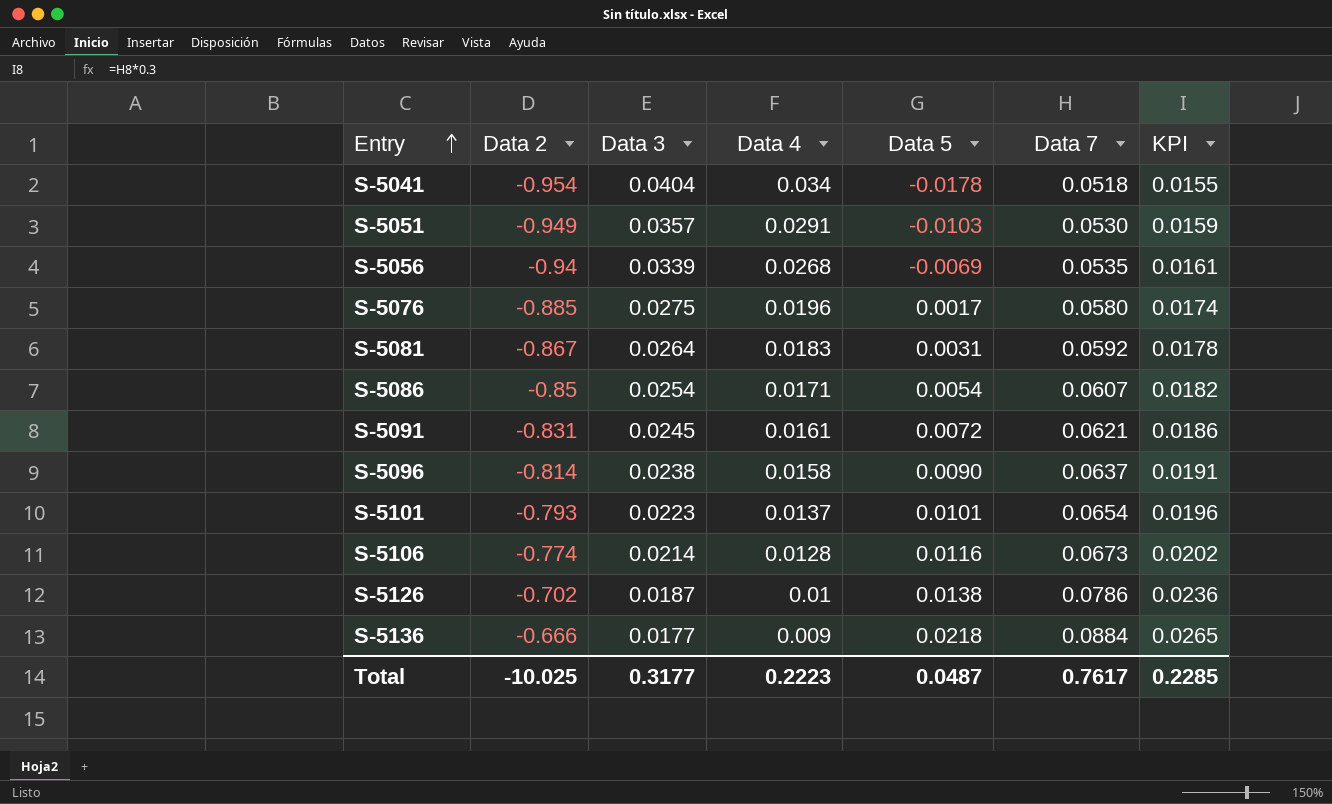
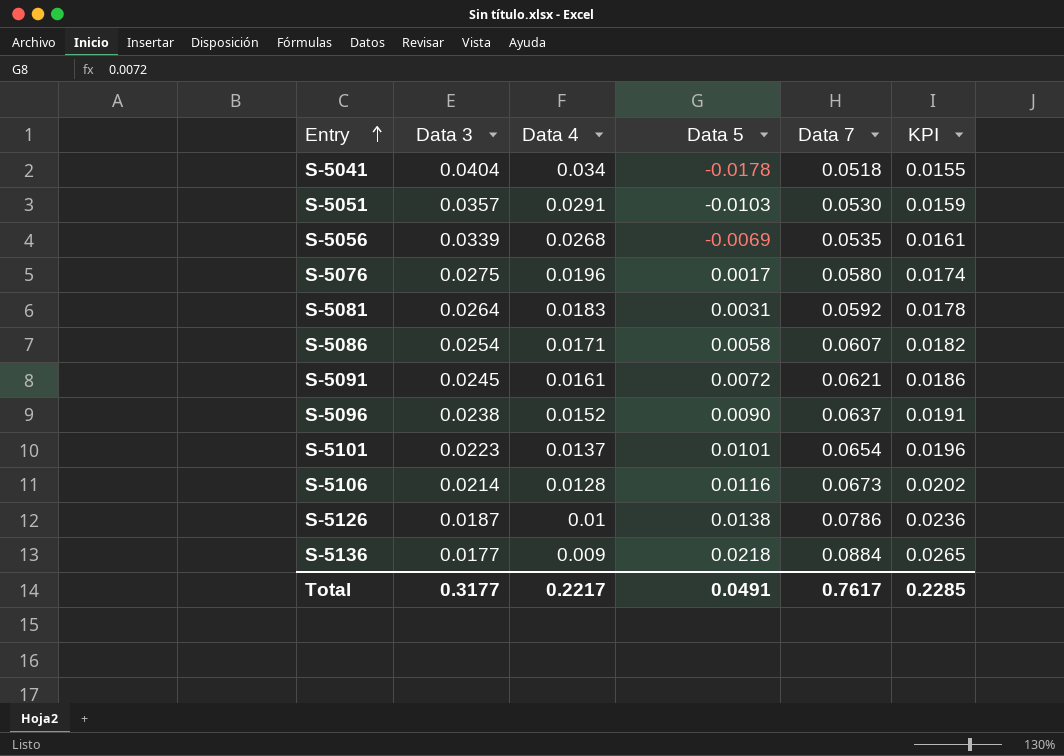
column Data 2 | position: 2 -> none
S-5086 | Data 5: 0.0054 -> 0.0058
S-5096 | Data 4: 0.0158 -> 0.0152
Total | Data 4: 0.2223 -> 0.2217
Total | Data 5: 0.0487 -> 0.0491

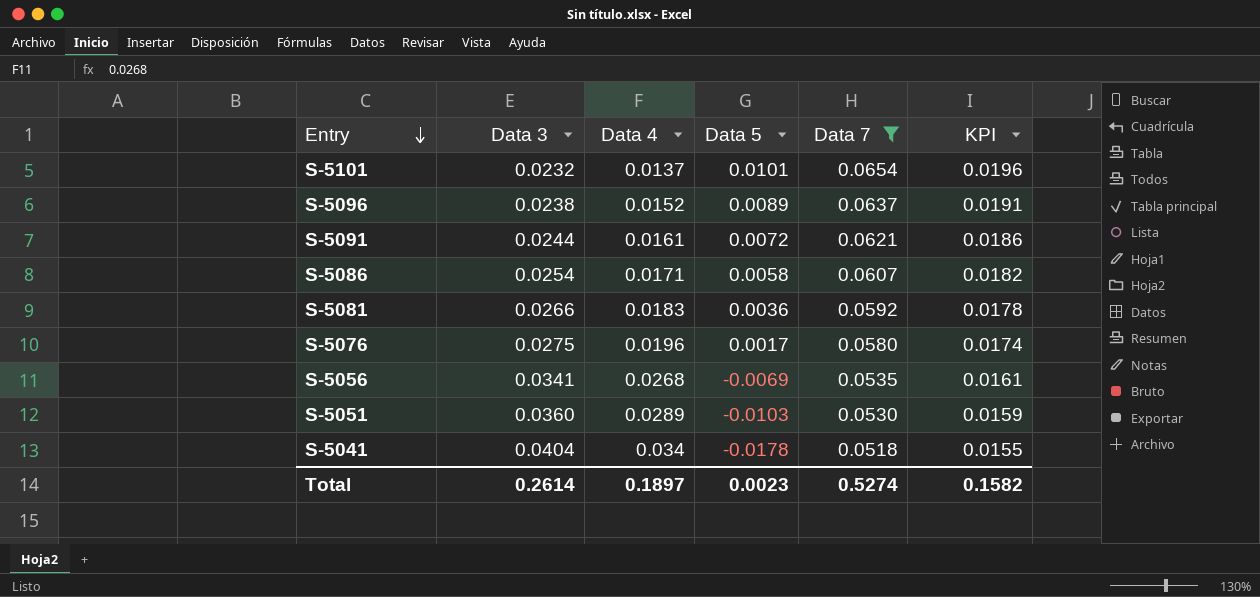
filter: none -> Data 7 <= 0.0654
row order: Entry ascending -> Entry descending
S-5101 | Data 3: 0.0223 -> 0.0232
S-5096 | Data 5: 0.0090 -> 0.0089
S-5091 | Data 3: 0.0245 -> 0.0244
S-5081 | Data 3: 0.0264 -> 0.0266
S-5081 | Data 5: 0.0031 -> 0.0036
S-5056 | Data 3: 0.0339 -> 0.0341
S-5051 | Data 3: 0.0357 -> 0.0360
S-5051 | Data 4: 0.0291 -> 0.0289
Total | Data 3: 0.3177 -> 0.2614
Total | Data 4: 0.2217 -> 0.1897
Total | Data 5: 0.0491 -> 0.0023
Total | Data 7: 0.7617 -> 0.5274
Total | KPI: 0.2285 -> 0.1582

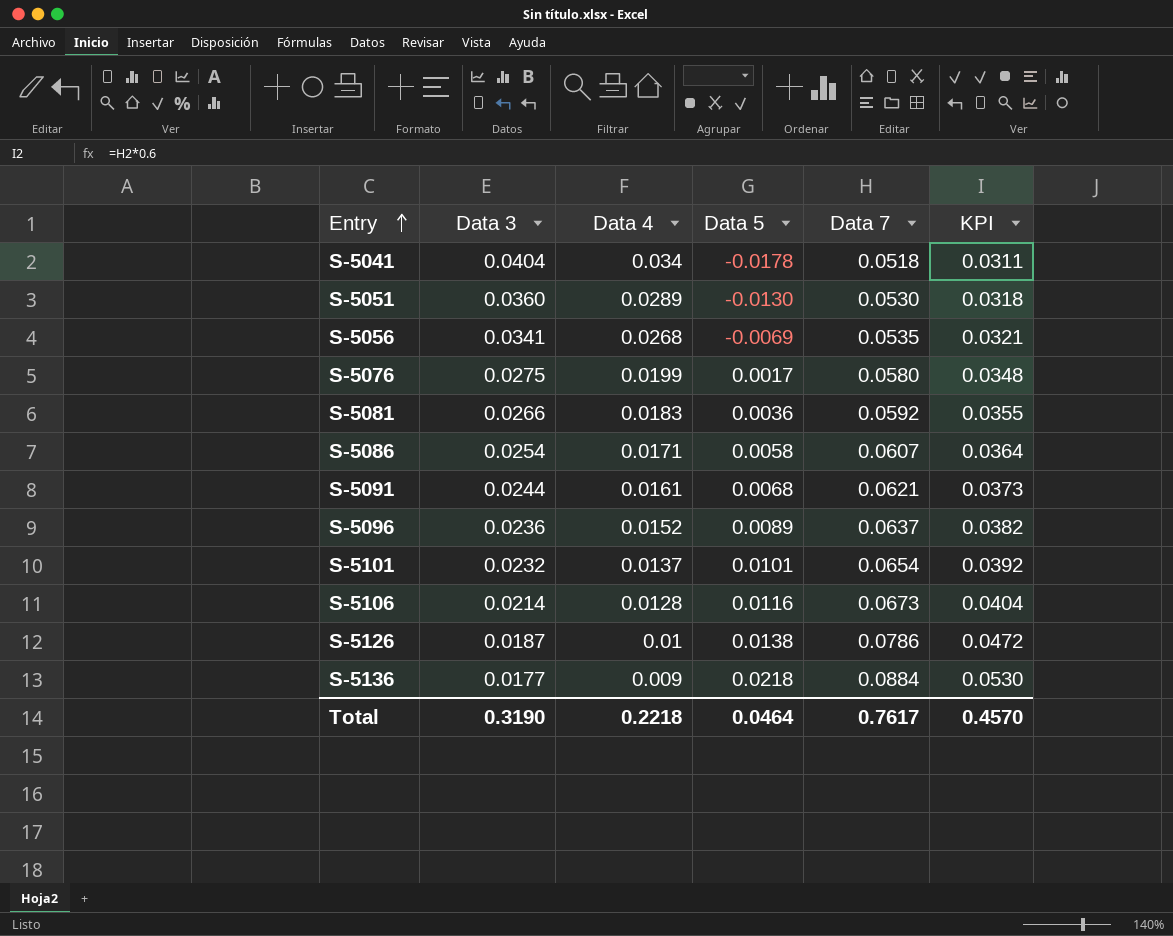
filter: Data 7 <= 0.0654 -> none
row order: Entry descending -> Entry ascending
column KPI | formula: [Data 7] * 0.3 -> [Data 7] * 0.6
S-5051 | Data 5: -0.0103 -> -0.0130
S-5076 | Data 4: 0.0196 -> 0.0199
S-5091 | Data 5: 0.0072 -> 0.0068
S-5096 | Data 3: 0.0238 -> 0.0236
Total | Data 3: 0.2614 -> 0.3190
Total | Data 4: 0.1897 -> 0.2218
Total | Data 5: 0.0023 -> 0.0464
Total | Data 7: 0.5274 -> 0.7617
Total | KPI: 0.1582 -> 0.4570

